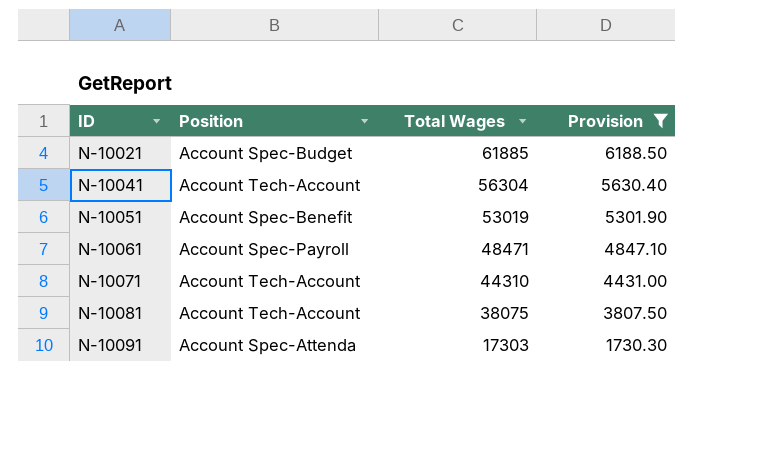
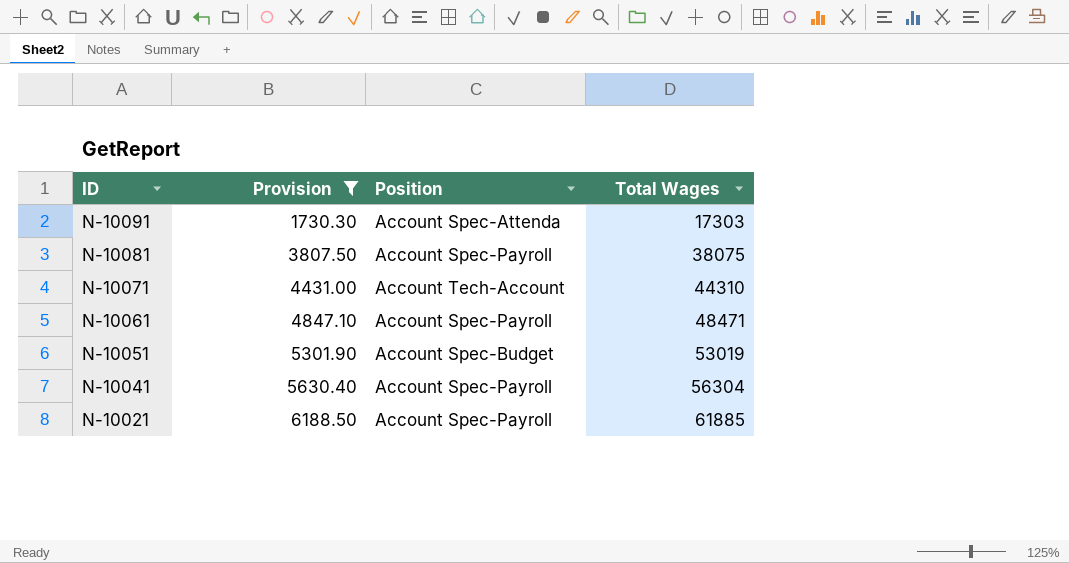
row order: ID ascending -> ID descending
column Provision | position: 4 -> 2
N-10081 | Position: Account Tech-Account -> Account Spec-Payroll
N-10051 | Position: Account Spec-Benefit -> Account Spec-Budget
N-10041 | Position: Account Tech-Account -> Account Spec-Payroll
N-10021 | Position: Account Spec-Budget -> Account Spec-Payroll

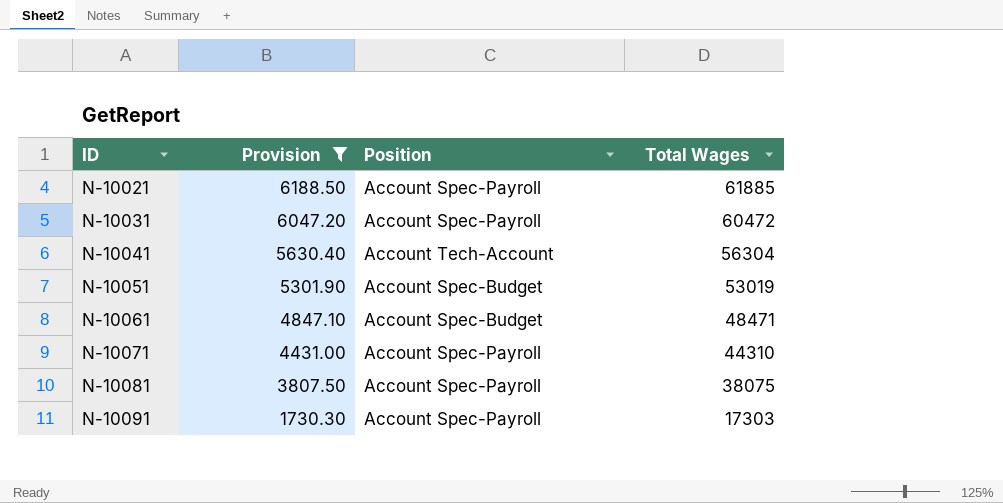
row order: ID descending -> ID ascending
row N-10031: none -> 6047.20 | Account Spec-Payroll | 60472
N-10041 | Position: Account Spec-Payroll -> Account Tech-Account
N-10061 | Position: Account Spec-Payroll -> Account Spec-Budget
N-10071 | Position: Account Tech-Account -> Account Spec-Payroll
N-10091 | Position: Account Spec-Attenda -> Account Spec-Payroll

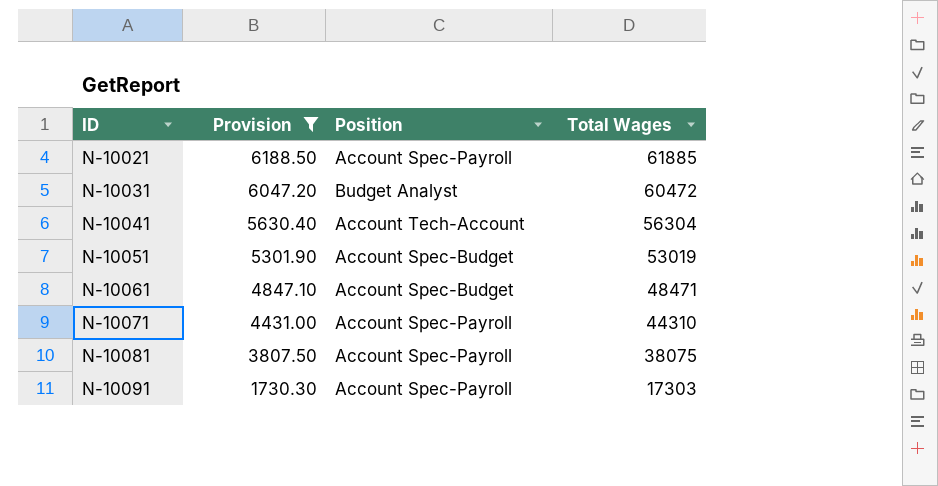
N-10031 | Position: Account Spec-Payroll -> Budget Analyst

